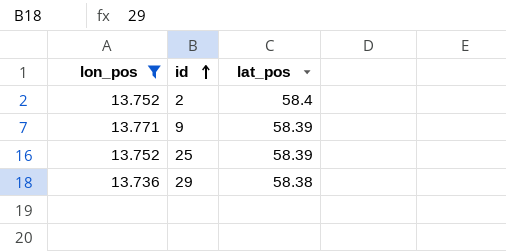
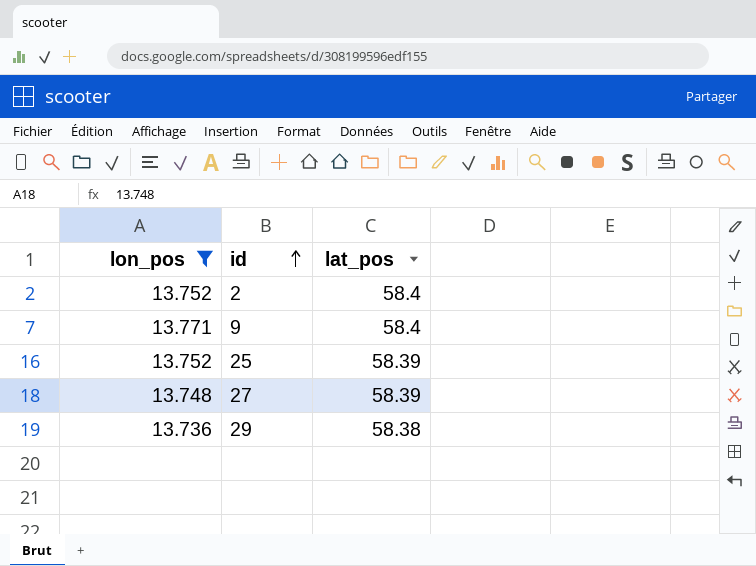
9 | lat_pos: 58.39 -> 58.4
row 27: none -> 13.748 | 58.39

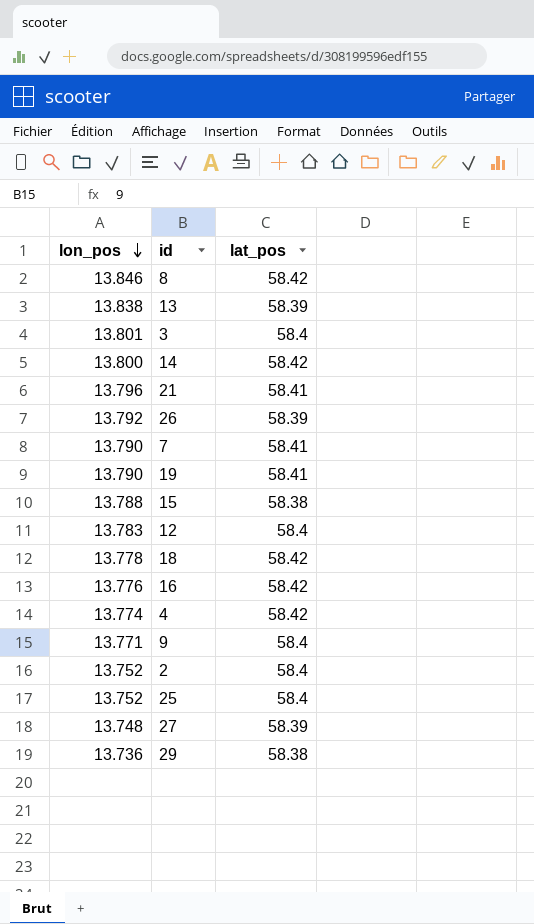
filter: lon_pos <= 13.771 -> none
row order: id ascending -> lon_pos descending
25 | lat_pos: 58.39 -> 58.4

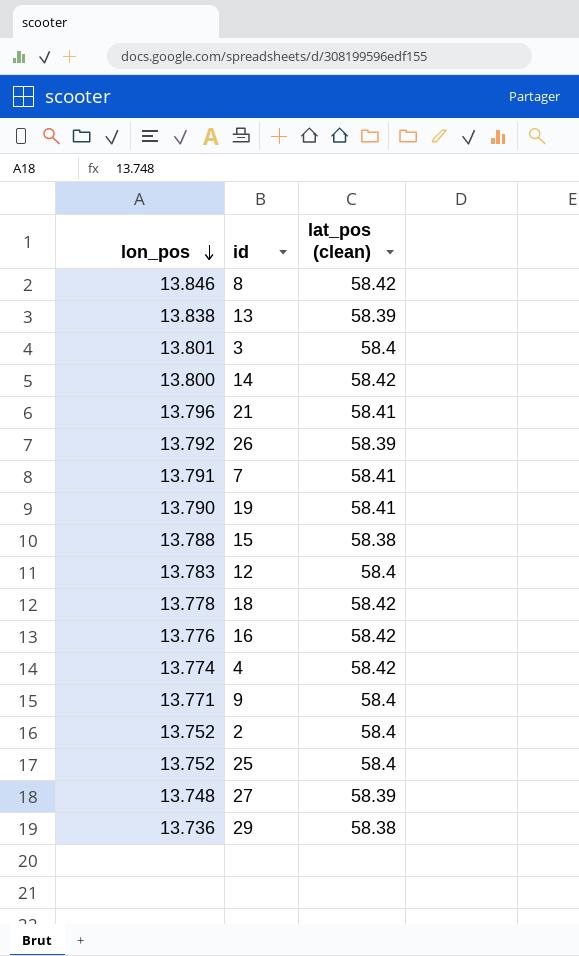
column name: lat_pos -> lat_pos (clean)
7 | lon_pos: 13.790 -> 13.791

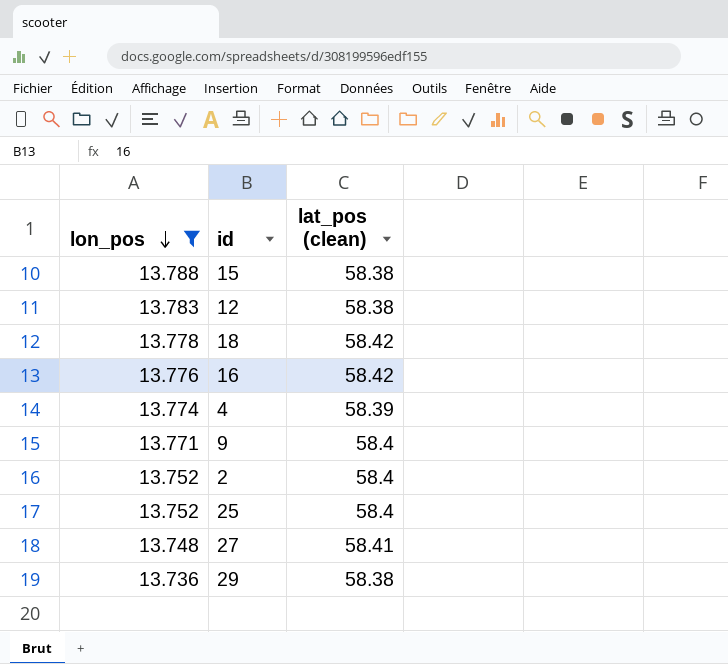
filter: none -> lon_pos <= 13.788
12 | lat_pos (clean): 58.4 -> 58.38
4 | lat_pos (clean): 58.42 -> 58.39
27 | lat_pos (clean): 58.39 -> 58.41

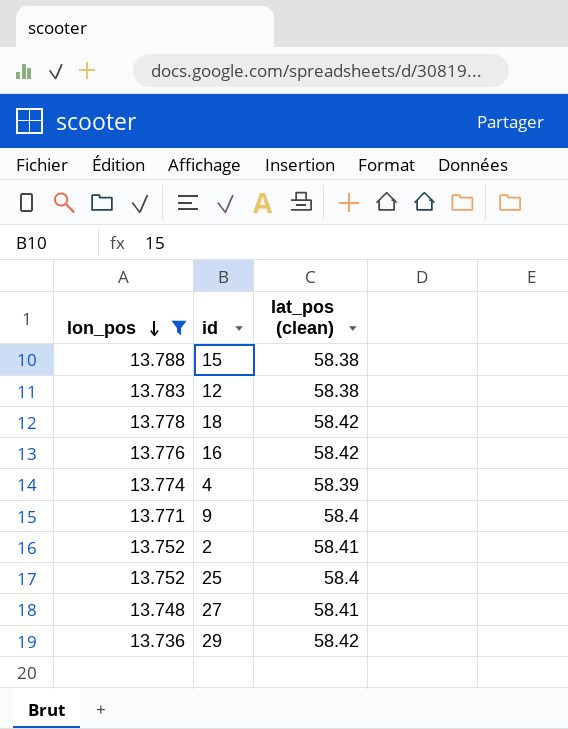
2 | lat_pos (clean): 58.4 -> 58.41
29 | lat_pos (clean): 58.38 -> 58.42

